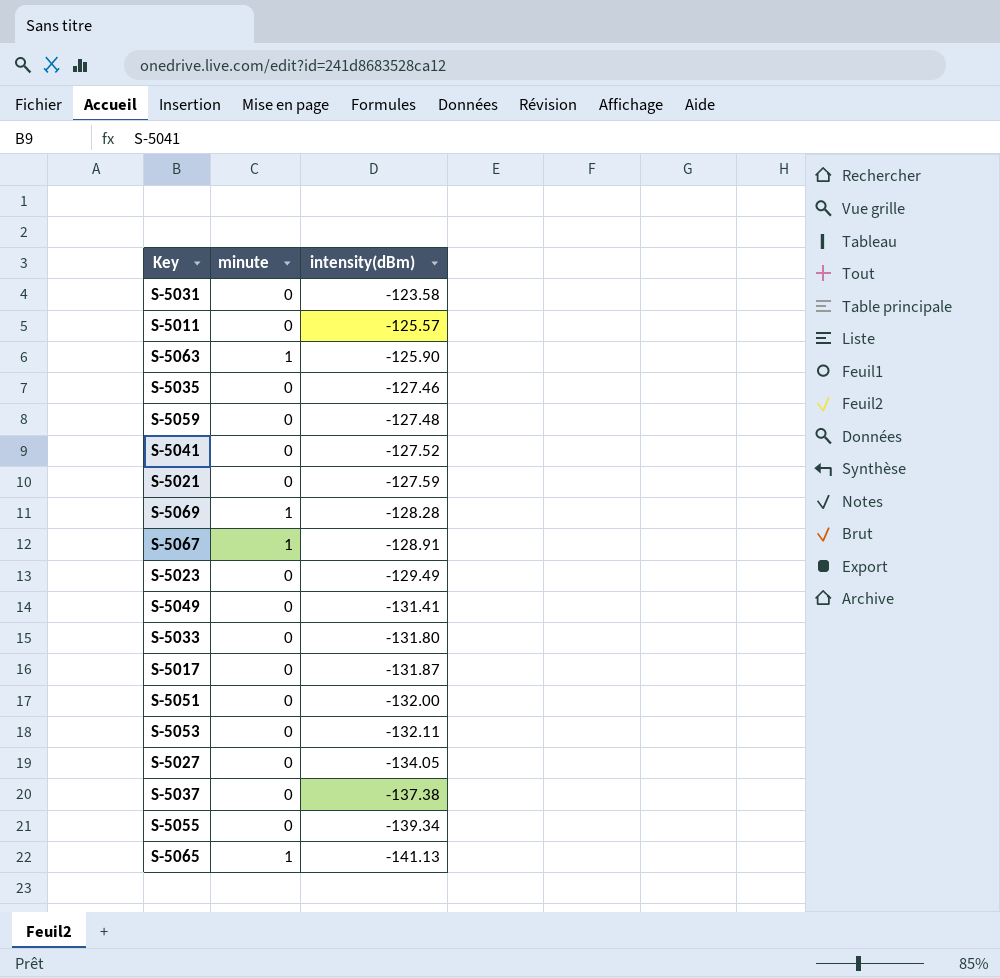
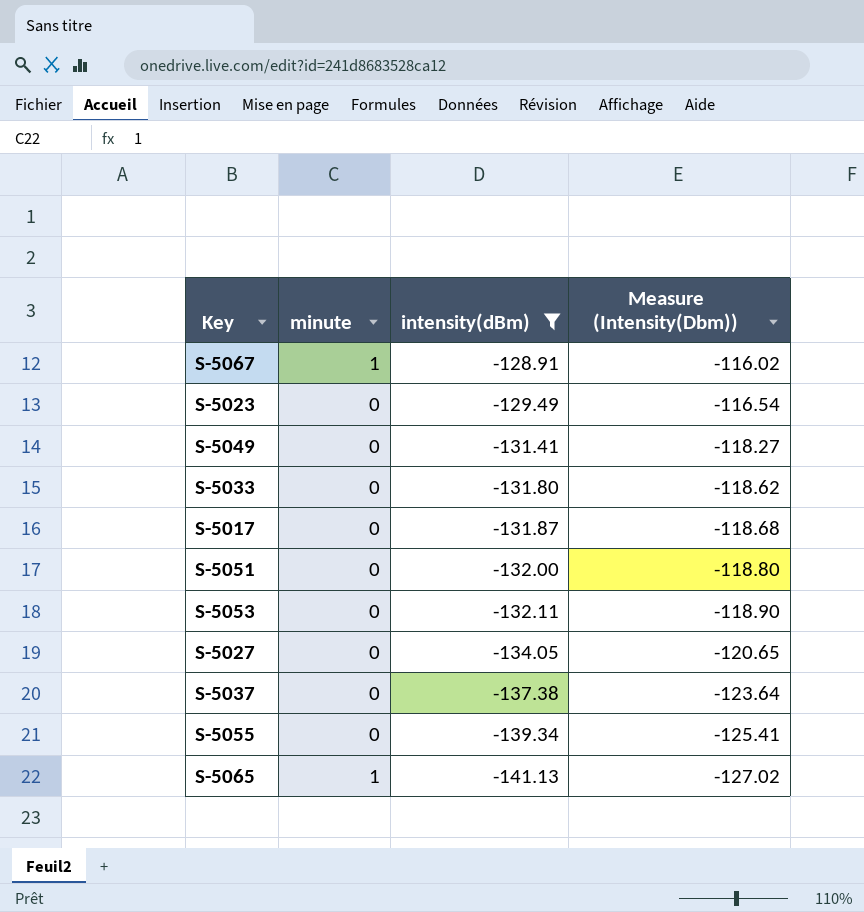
filter: none -> intensity(dBm) <= -128.91
column Measure (Intensity(Dbm)) | formula: none -> [intensity(dBm)] * 0.9

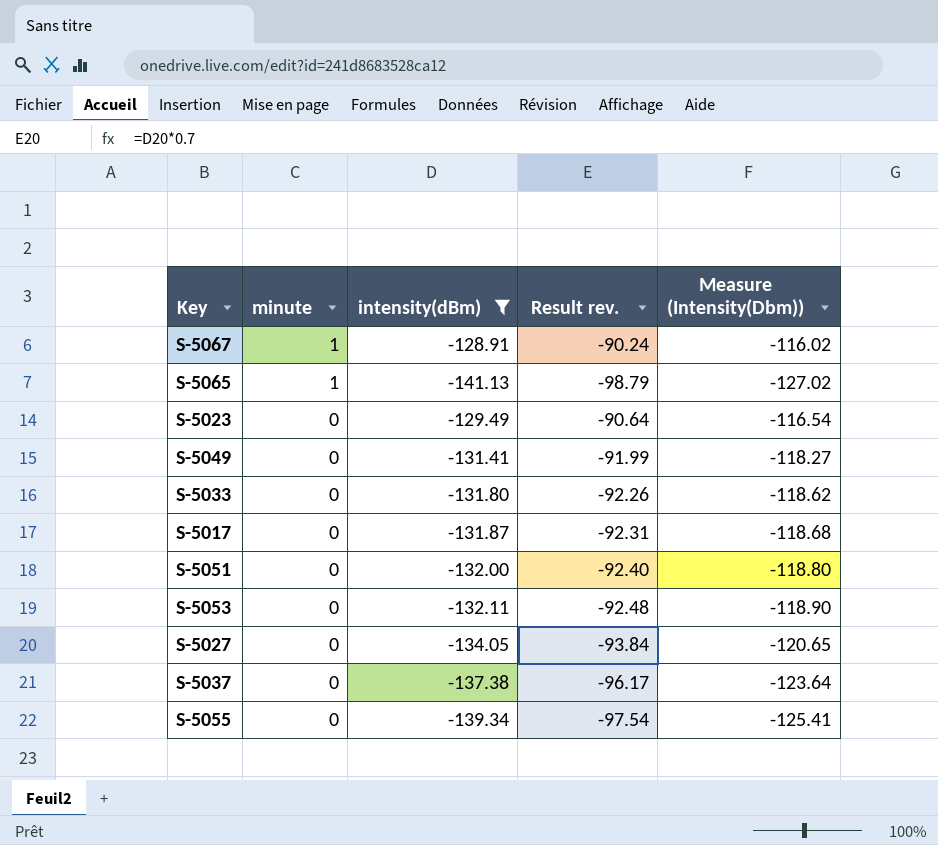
row order: intensity(dBm) descending -> minute descending
column Result rev. | formula: none -> [intensity(dBm)] * 0.7

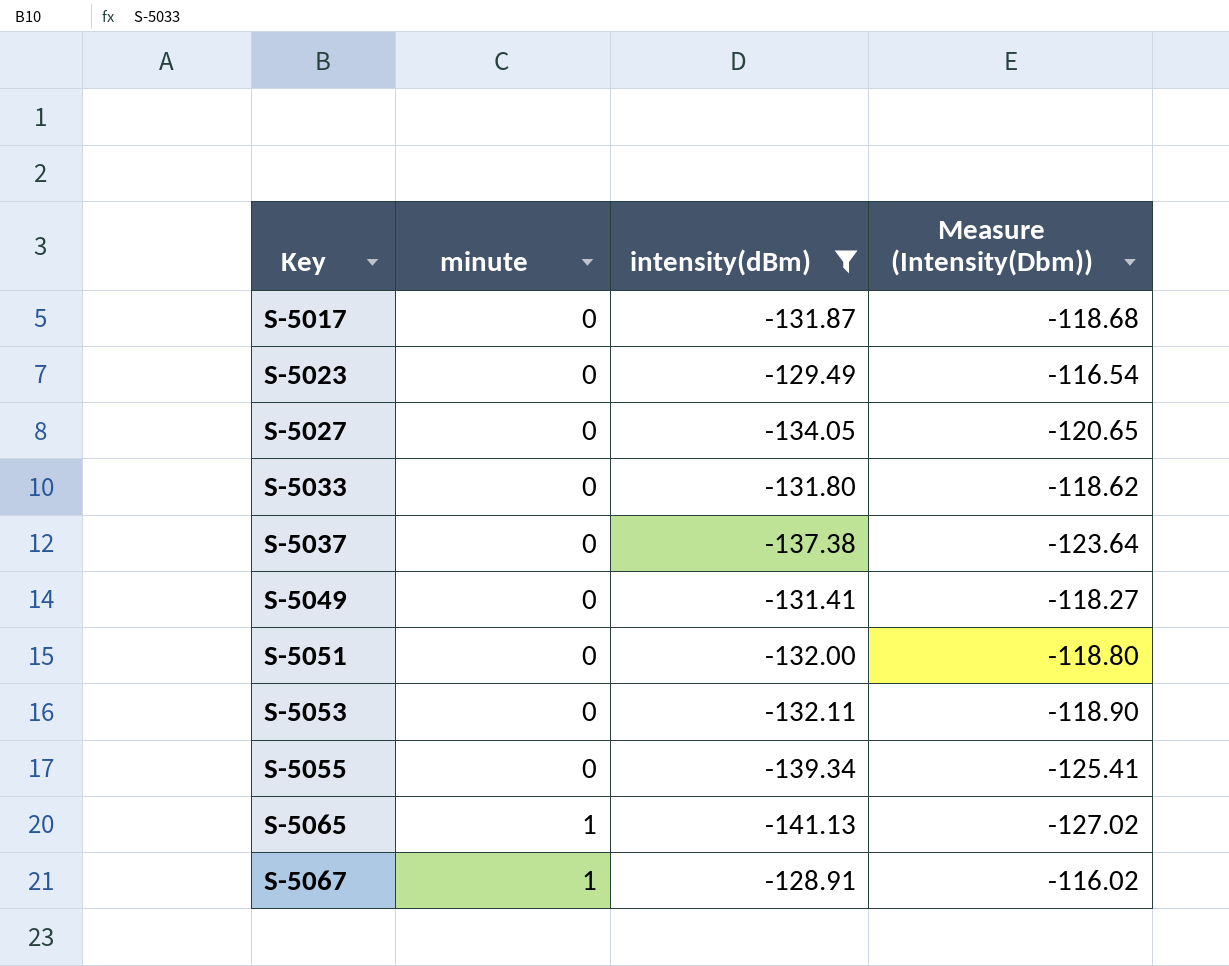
row order: minute descending -> Key ascending
column Result rev. | formula: [intensity(dBm)] * 0.7 -> none

